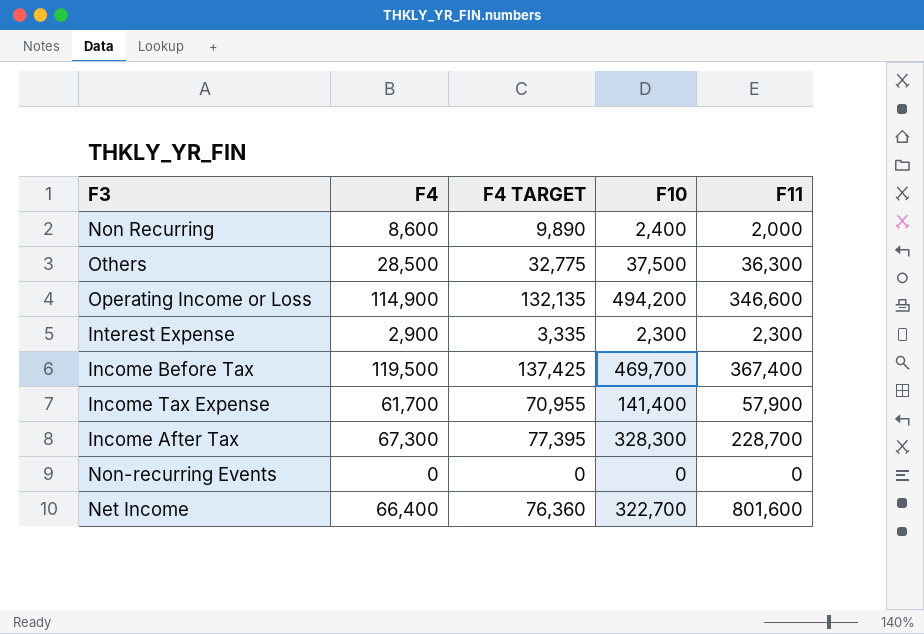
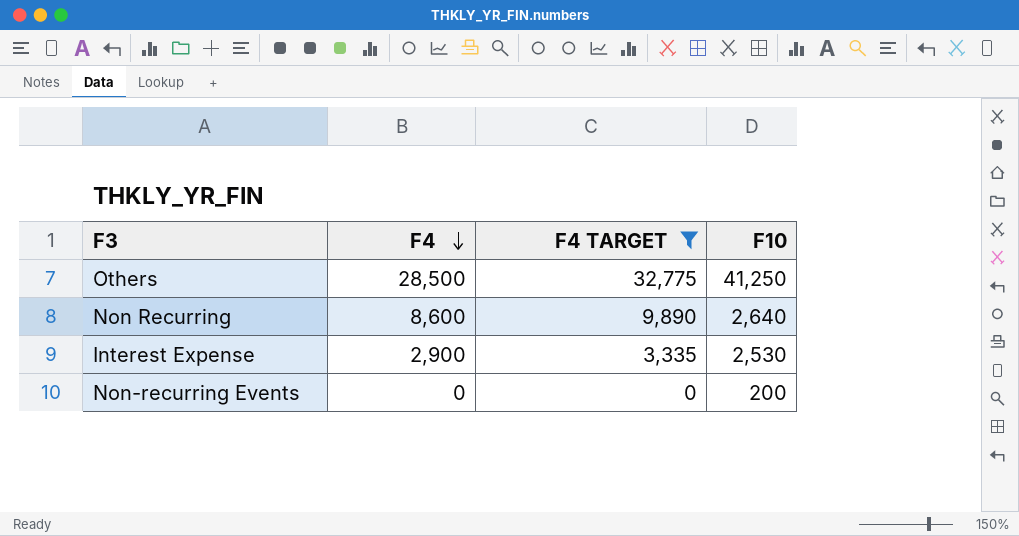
filter: none -> F4 TARGET <= 32,775
row order: none -> F4 descending
column F11 | position: 5 -> none
Others | F10: 37,500 -> 41,250
Non Recurring | F10: 2,400 -> 2,640
Interest Expense | F10: 2,300 -> 2,530
Non-recurring Events | F10: 0 -> 200

